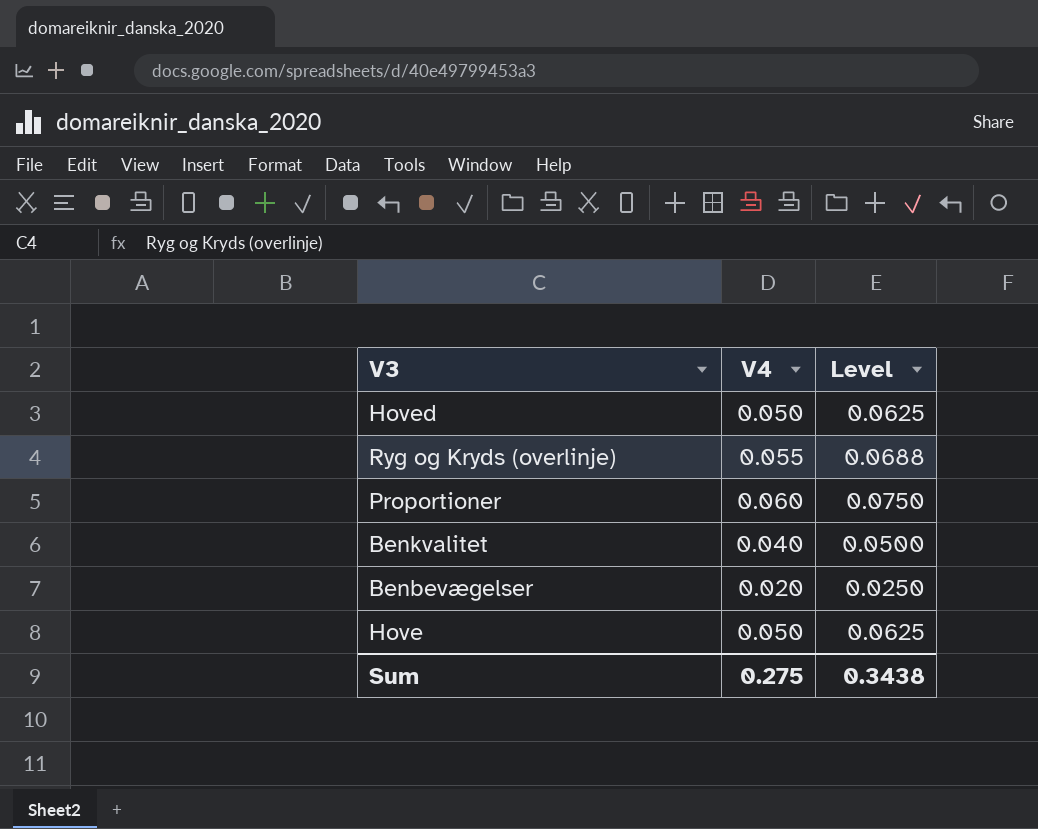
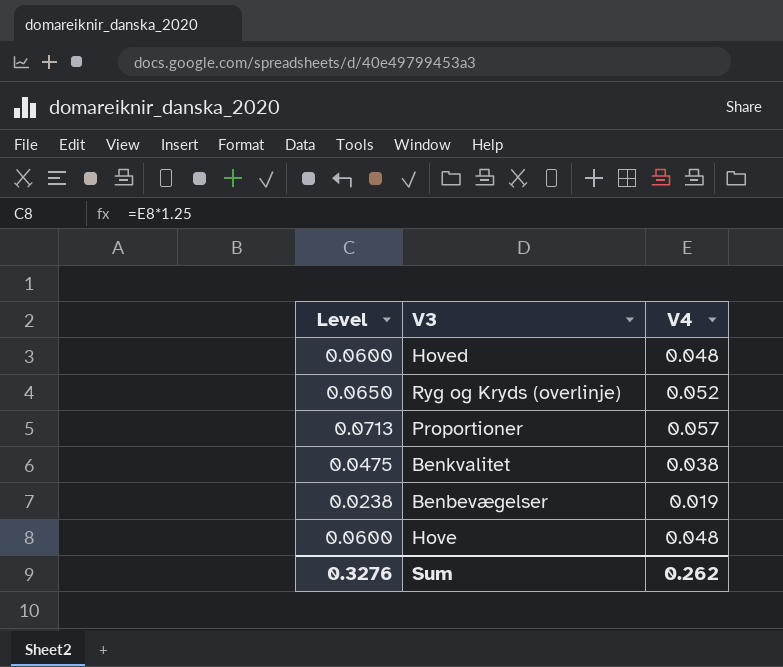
column Level | position: 3 -> 1
Hoved | Level: 0.0625 -> 0.0600
Hoved | V4: 0.050 -> 0.048
Ryg og Kryds (overlinje) | Level: 0.0688 -> 0.0650
Ryg og Kryds (overlinje) | V4: 0.055 -> 0.052
Proportioner | Level: 0.0750 -> 0.0713
Proportioner | V4: 0.060 -> 0.057
Benkvalitet | Level: 0.0500 -> 0.0475
Benkvalitet | V4: 0.040 -> 0.038
Benbevægelser | Level: 0.0250 -> 0.0238
Benbevægelser | V4: 0.020 -> 0.019
Hove | Level: 0.0625 -> 0.0600
Hove | V4: 0.050 -> 0.048
Sum | Level: 0.3438 -> 0.3276
Sum | V4: 0.275 -> 0.262

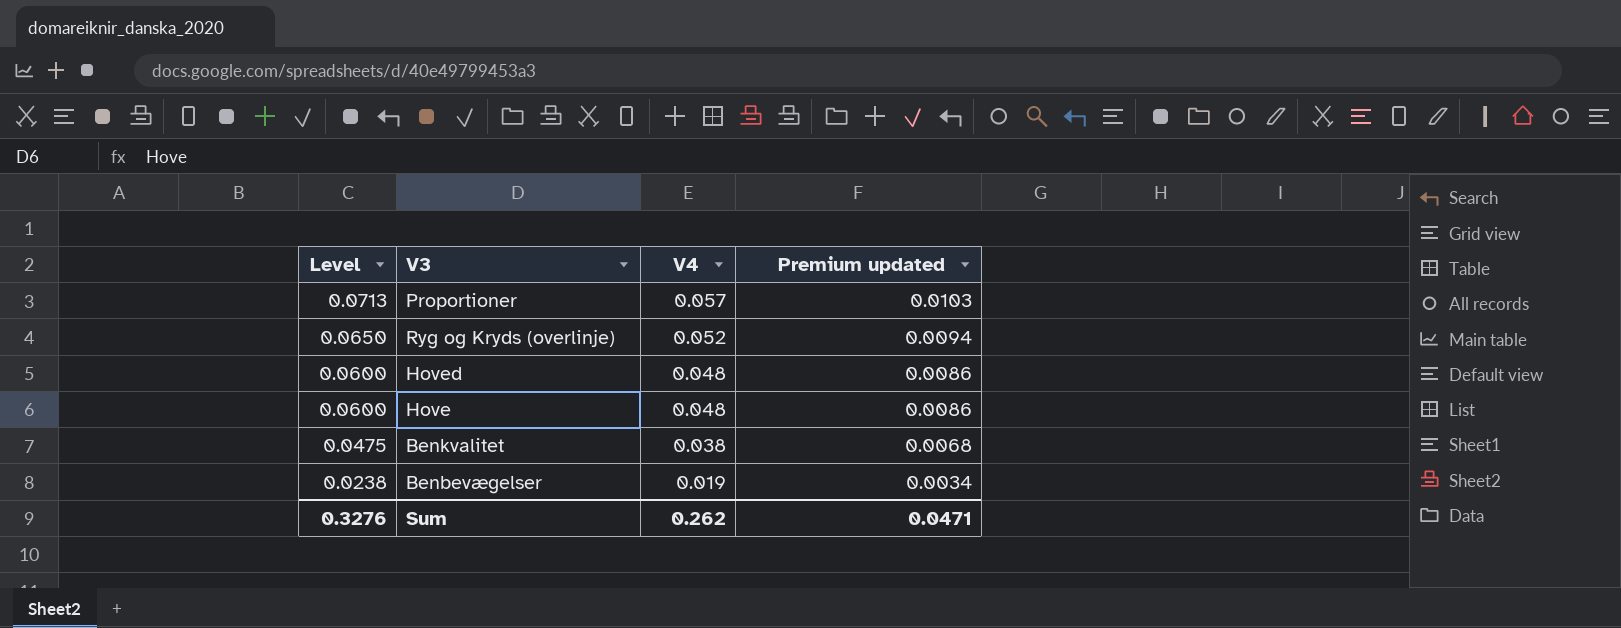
row order: none -> Level descending
column Premium updated | formula: none -> [V4] * 0.18

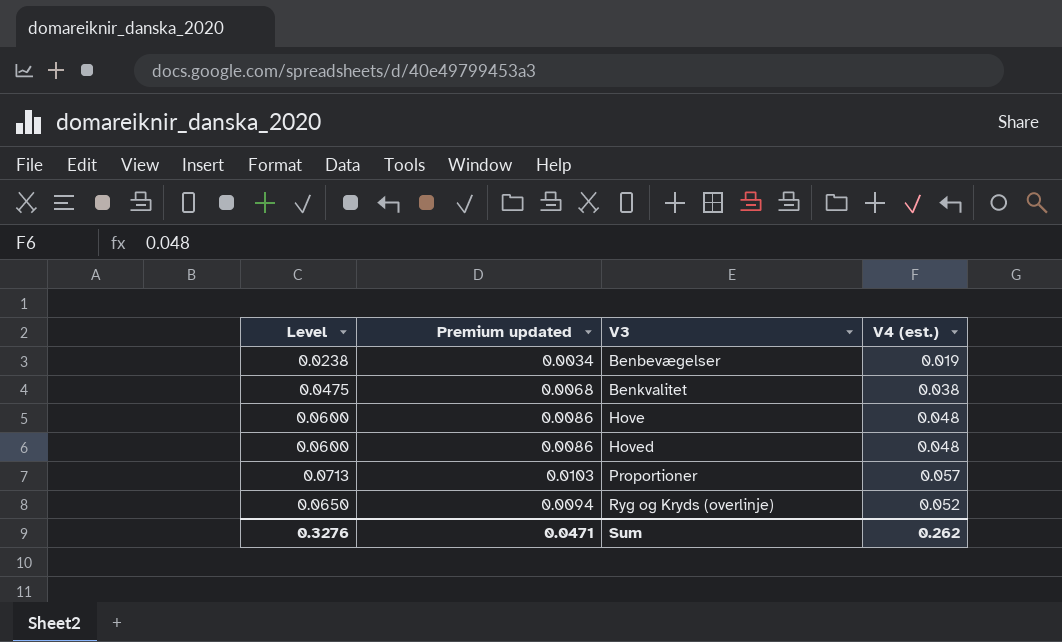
row order: Level descending -> V3 ascending
column Premium updated | position: 4 -> 2
column name: V4 -> V4 (est.)

